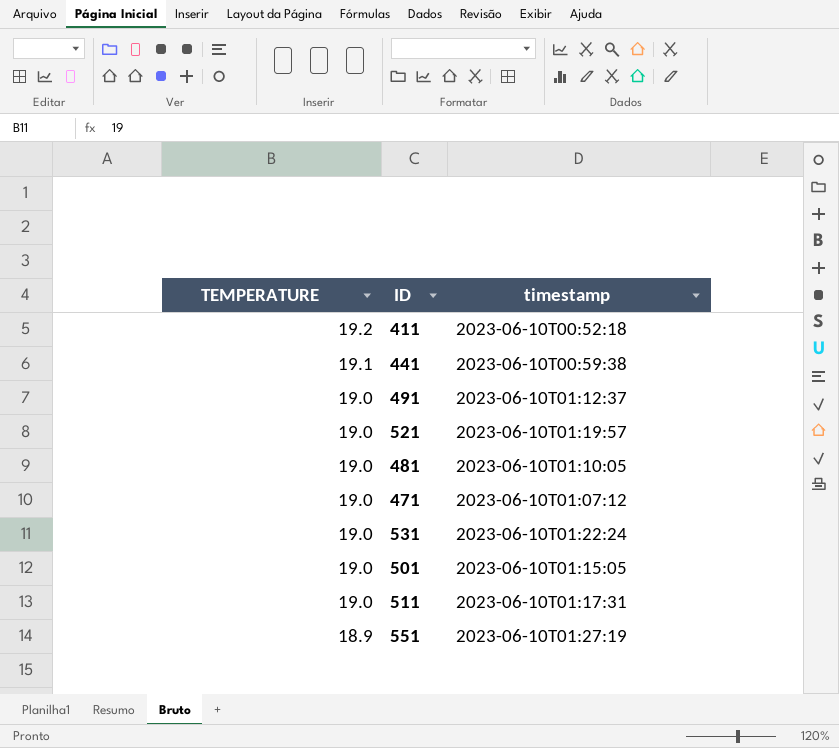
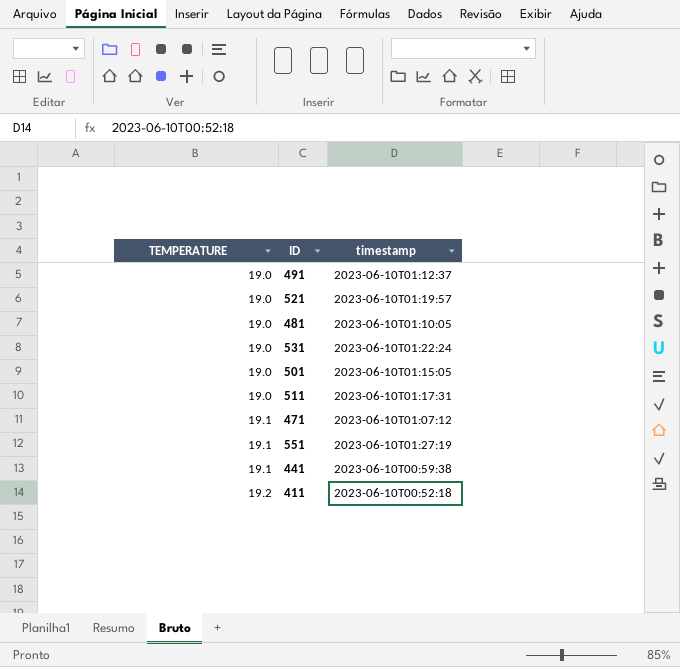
row order: TEMPERATURE descending -> TEMPERATURE ascending
471 | TEMPERATURE: 19.0 -> 19.1
551 | TEMPERATURE: 18.9 -> 19.1

